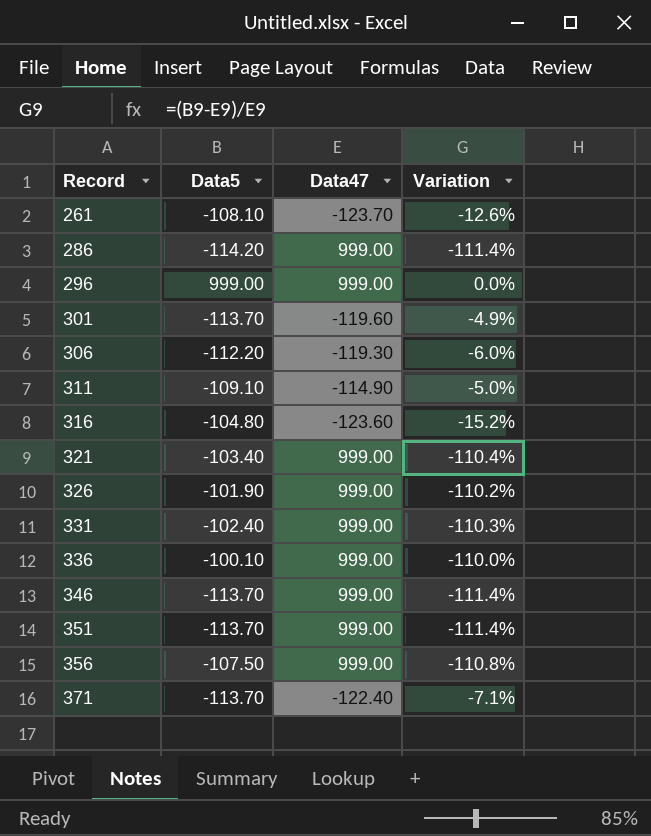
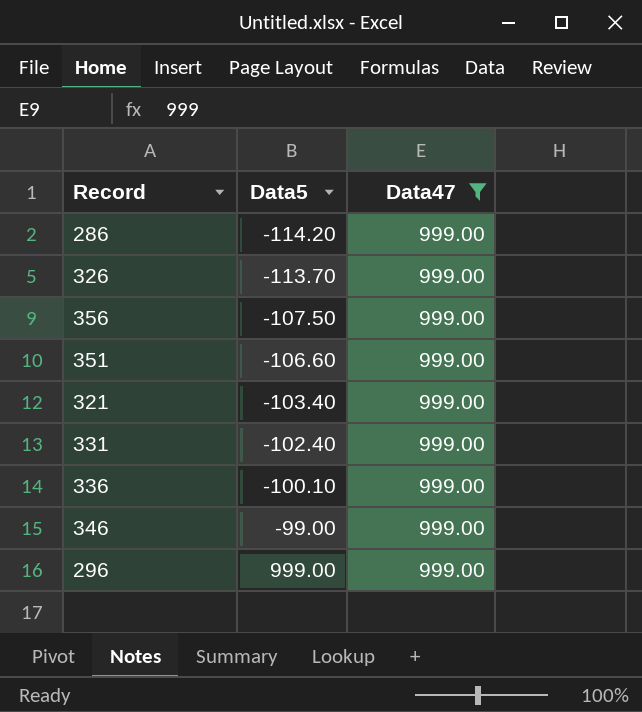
filter: none -> Data47 = 999.00
row order: Record ascending -> Data5 ascending
column Variation | formula: ([Data5] - [Data47]) / [Data47] -> none
326 | Data5: -101.90 -> -113.70
351 | Data5: -113.70 -> -106.60
346 | Data5: -113.70 -> -99.00

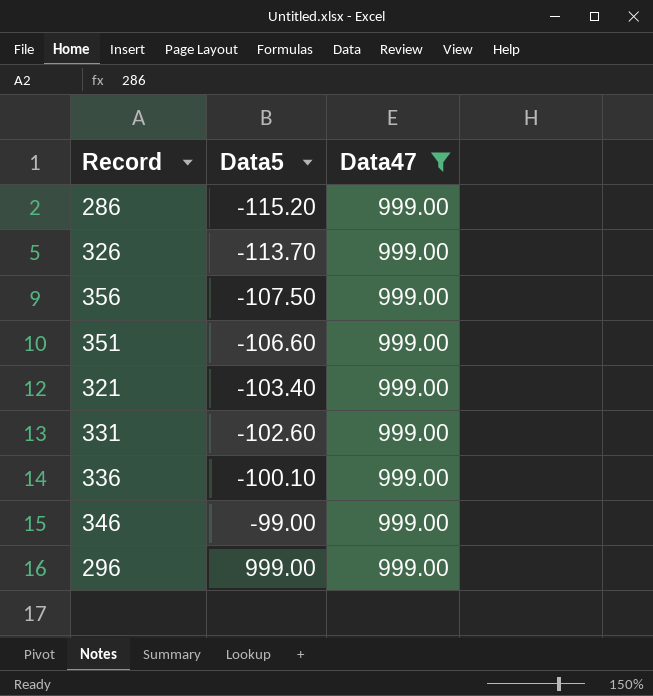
286 | Data5: -114.20 -> -115.20
331 | Data5: -102.40 -> -102.60

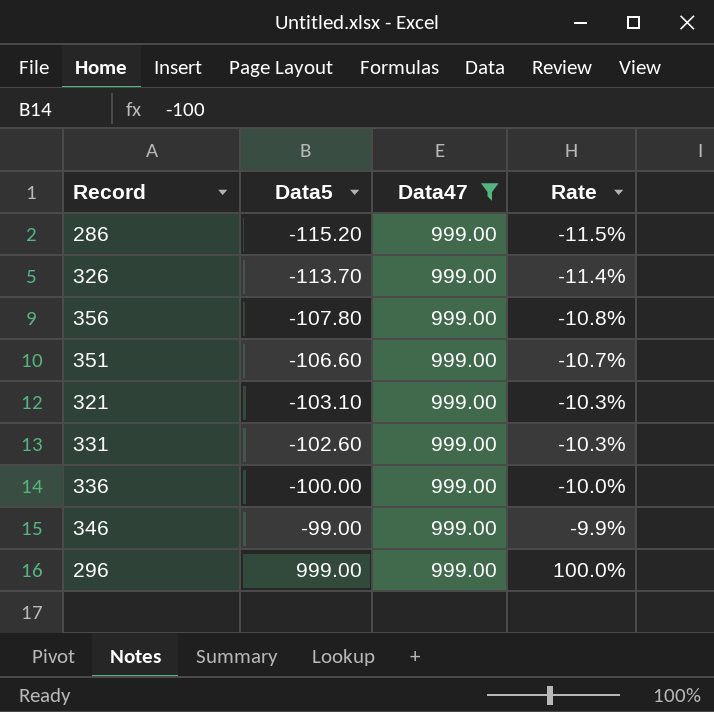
column Rate | formula: none -> [Data5] / [Data47]
356 | Data5: -107.50 -> -107.80
321 | Data5: -103.40 -> -103.10
336 | Data5: -100.10 -> -100.00

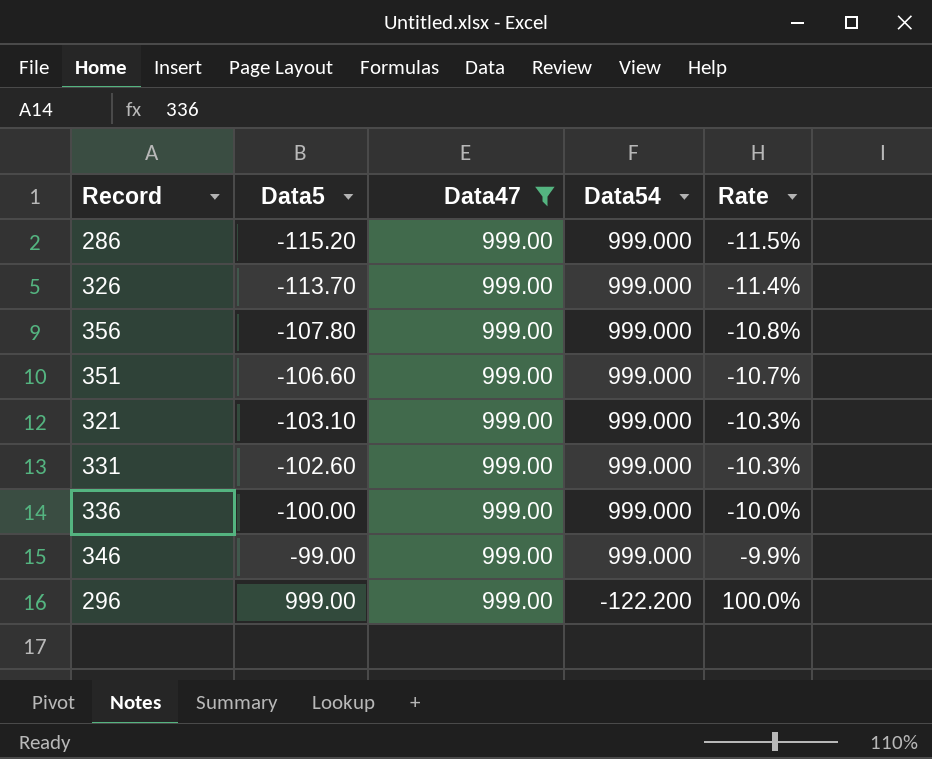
column Data54 | position: none -> 4

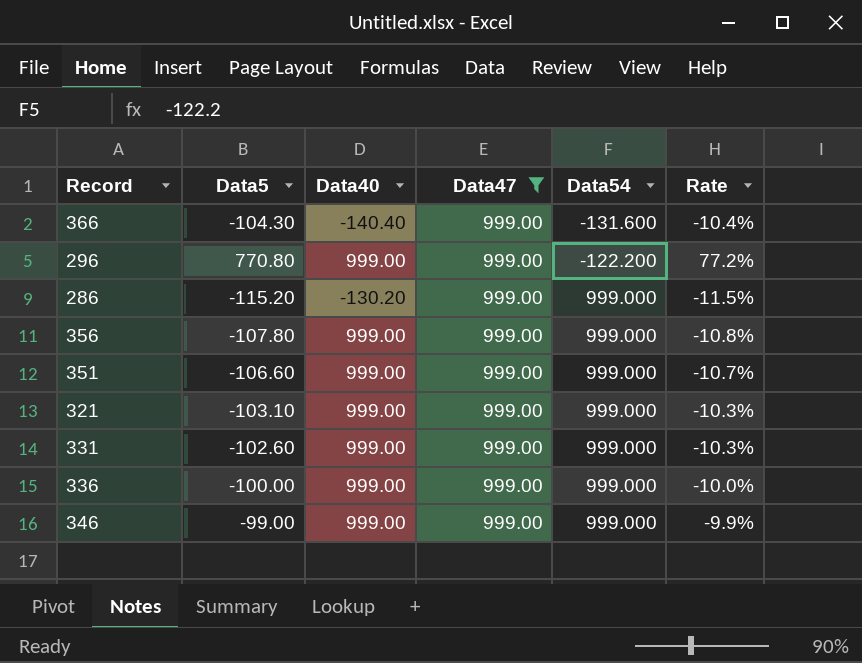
row order: Data5 ascending -> Data54 ascending
column Data40 | position: none -> 3
row 326: -113.70 | 999.00 | 999.000 | -11.4% -> none
row 366: none -> -104.30 | -140.40 | 999.00 | -131.600 | -10.4%
296 | Data5: 999.00 -> 770.80
296 | Rate: 100.0% -> 77.2%

